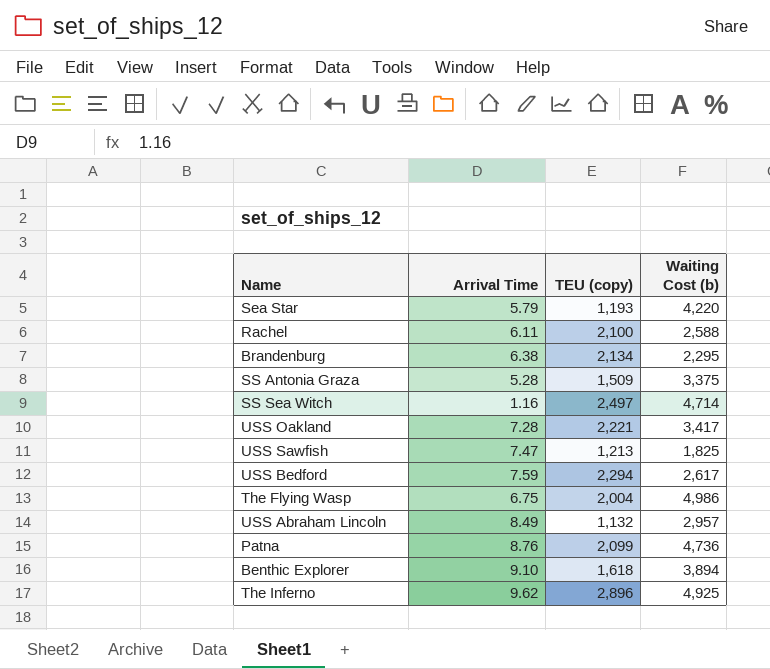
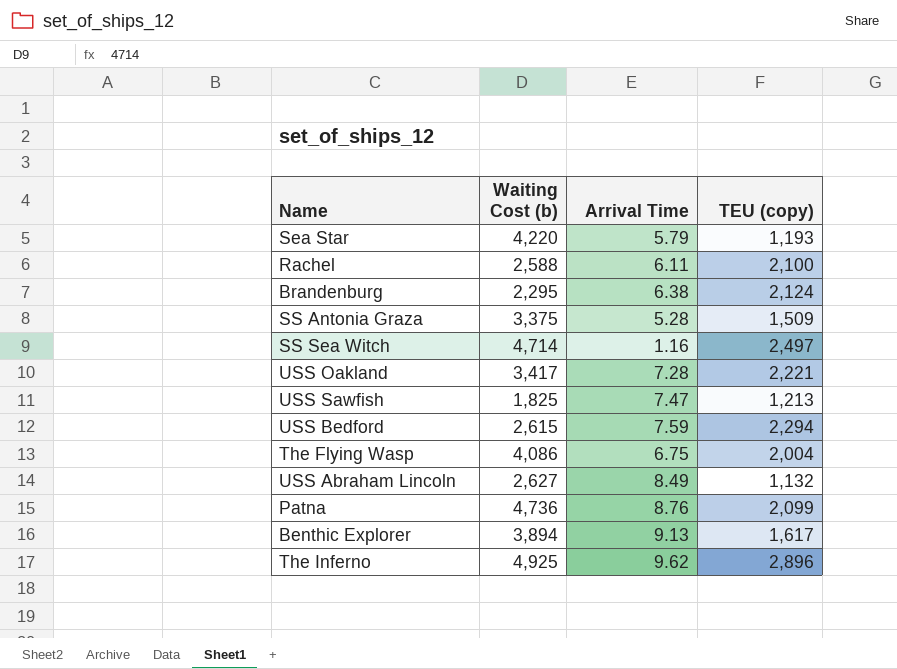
column Waiting Cost (b) | position: 4 -> 2
Brandenburg | TEU (copy): 2,134 -> 2,124
USS Bedford | Waiting Cost (b): 2,617 -> 2,615
The Flying Wasp | Waiting Cost (b): 4,986 -> 4,086
USS Abraham Lincoln | Waiting Cost (b): 2,957 -> 2,627
Benthic Explorer | Arrival Time: 9.10 -> 9.13
Benthic Explorer | TEU (copy): 1,618 -> 1,617

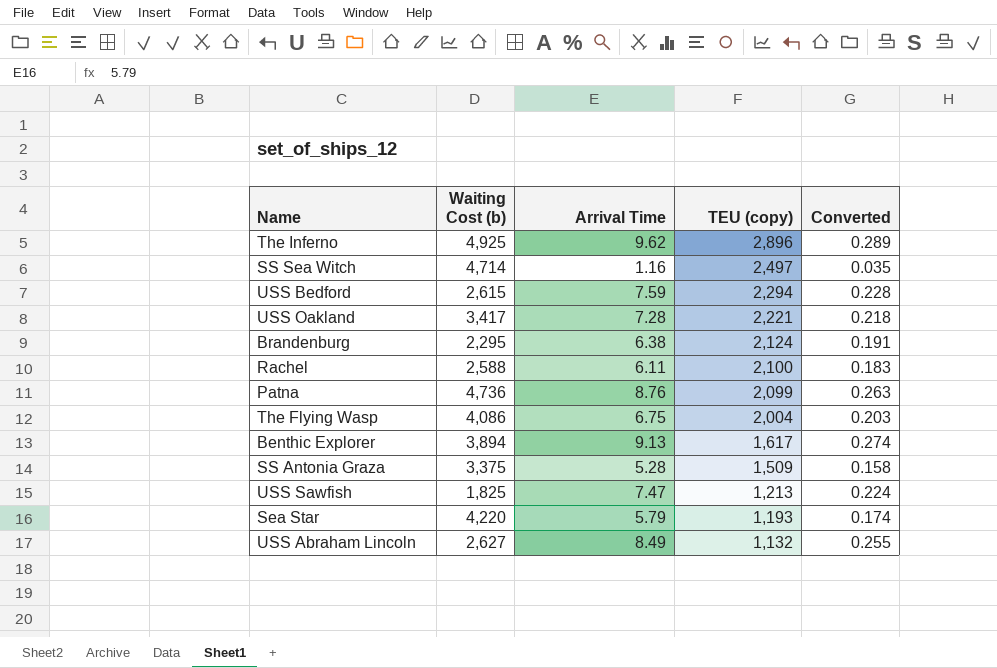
row order: none -> TEU (copy) descending
column Converted | formula: none -> [Arrival Time] * 0.03

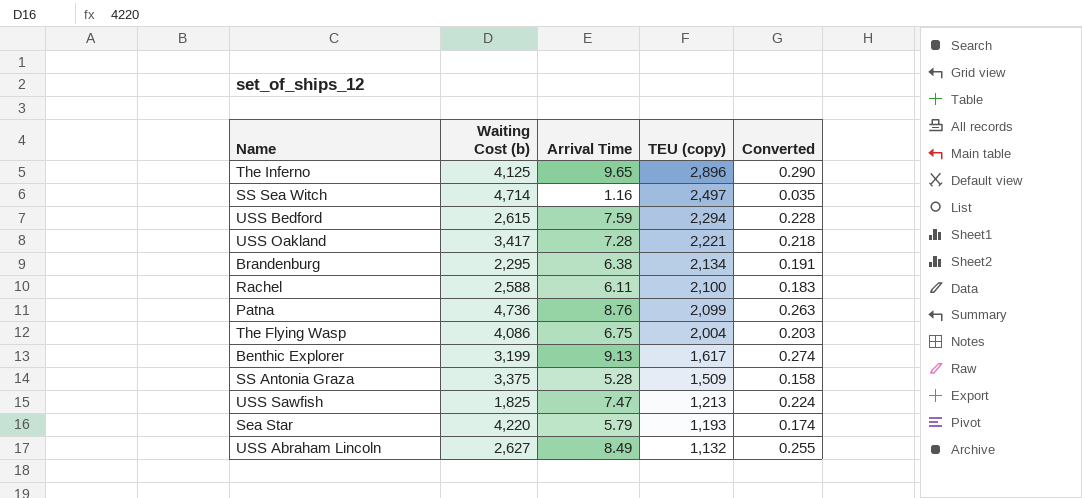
The Inferno | Waiting Cost (b): 4,925 -> 4,125
The Inferno | Arrival Time: 9.62 -> 9.65
The Inferno | Converted: 0.289 -> 0.290
Brandenburg | TEU (copy): 2,124 -> 2,134
Benthic Explorer | Waiting Cost (b): 3,894 -> 3,199

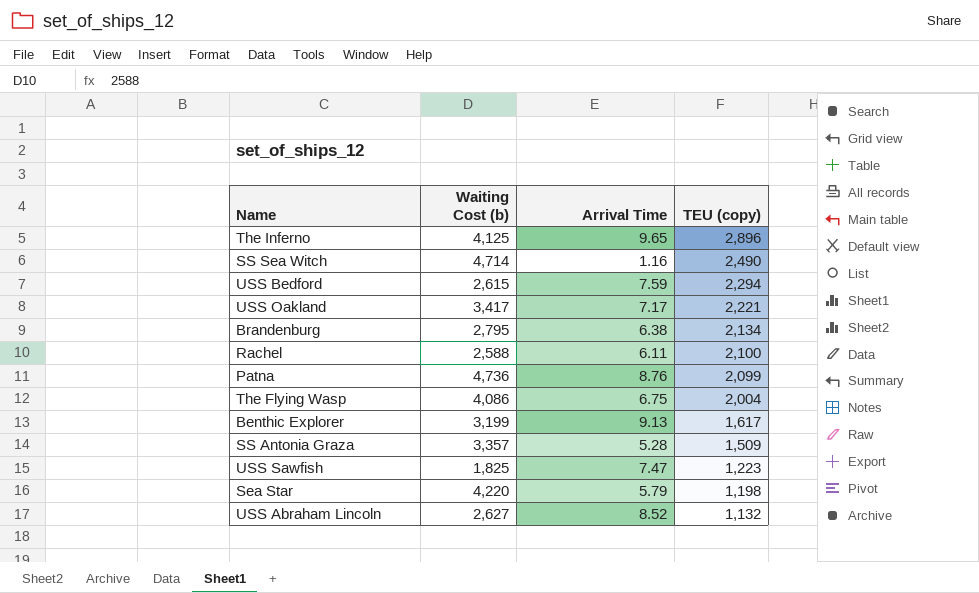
column Converted | formula: [Arrival Time] * 0.03 -> none
SS Sea Witch | TEU (copy): 2,497 -> 2,490
USS Oakland | Arrival Time: 7.28 -> 7.17
Brandenburg | Waiting Cost (b): 2,295 -> 2,795
SS Antonia Graza | Waiting Cost (b): 3,375 -> 3,357
USS Sawfish | TEU (copy): 1,213 -> 1,223
Sea Star | TEU (copy): 1,193 -> 1,198
USS Abraham Lincoln | Arrival Time: 8.49 -> 8.52

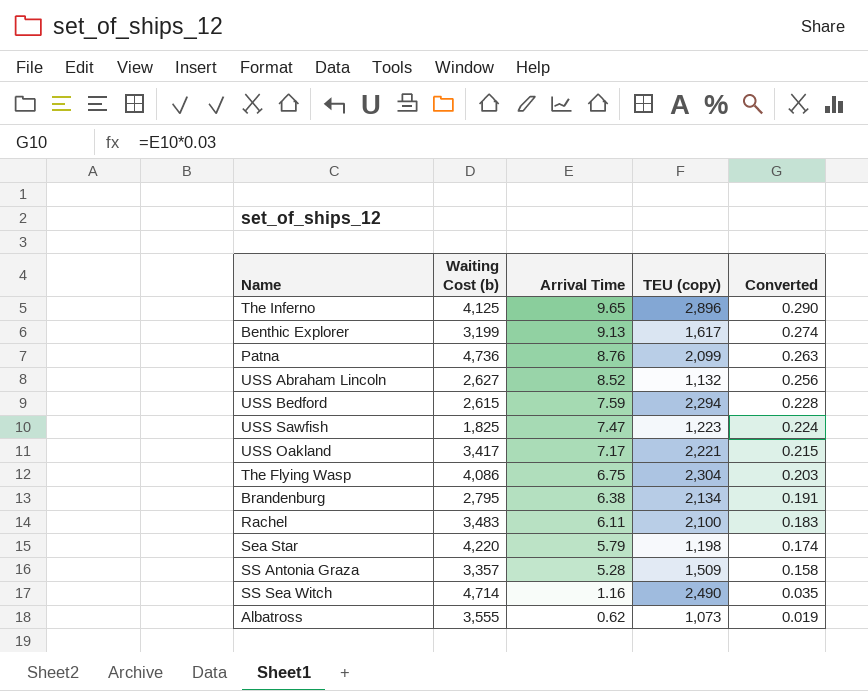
row order: TEU (copy) descending -> Arrival Time descending
column Converted | formula: none -> [Arrival Time] * 0.03
The Flying Wasp | TEU (copy): 2,004 -> 2,304
Rachel | Waiting Cost (b): 2,588 -> 3,483
row Albatross: none -> 3,555 | 0.62 | 1,073 | 0.019

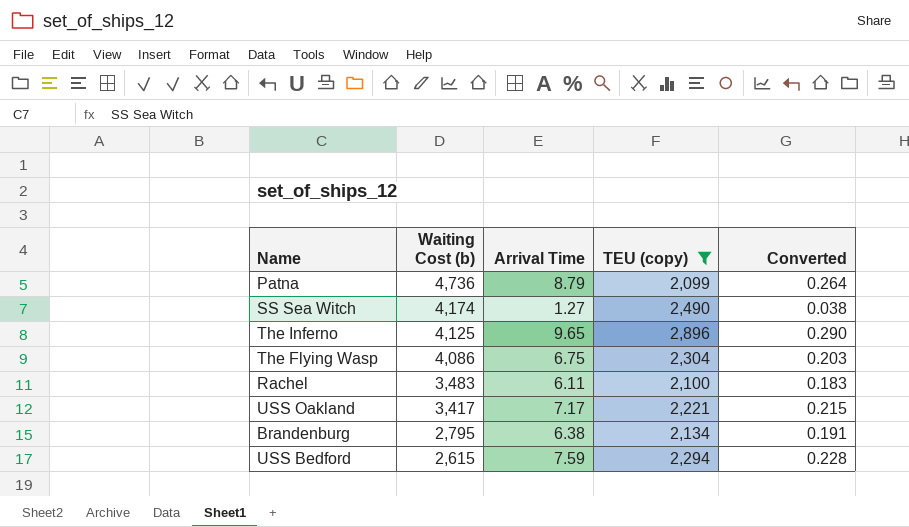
filter: none -> TEU (copy) >= 2,099
row order: Arrival Time descending -> Waiting Cost (b) descending
Patna | Arrival Time: 8.76 -> 8.79
Patna | Converted: 0.263 -> 0.264
SS Sea Witch | Waiting Cost (b): 4,714 -> 4,174
SS Sea Witch | Arrival Time: 1.16 -> 1.27
SS Sea Witch | Converted: 0.035 -> 0.038

